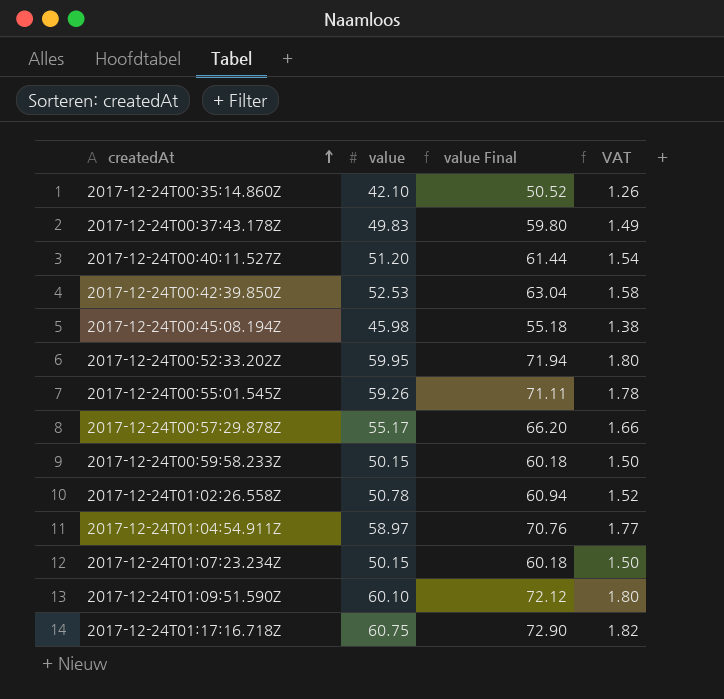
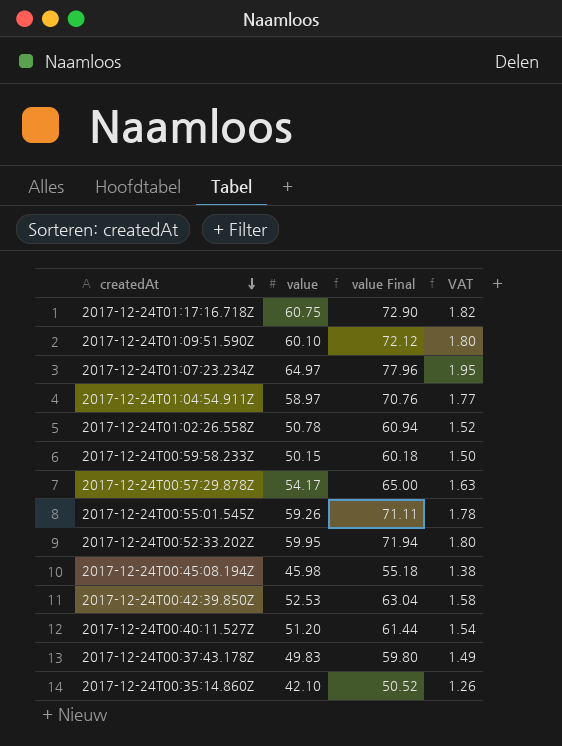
row order: createdAt ascending -> createdAt descending
2017-12-24T01:07:23.234Z | value: 50.15 -> 64.97
2017-12-24T01:07:23.234Z | value Final: 60.18 -> 77.96
2017-12-24T01:07:23.234Z | VAT: 1.50 -> 1.95
2017-12-24T00:57:29.878Z | value: 55.17 -> 54.17
2017-12-24T00:57:29.878Z | value Final: 66.20 -> 65.00
2017-12-24T00:57:29.878Z | VAT: 1.66 -> 1.63

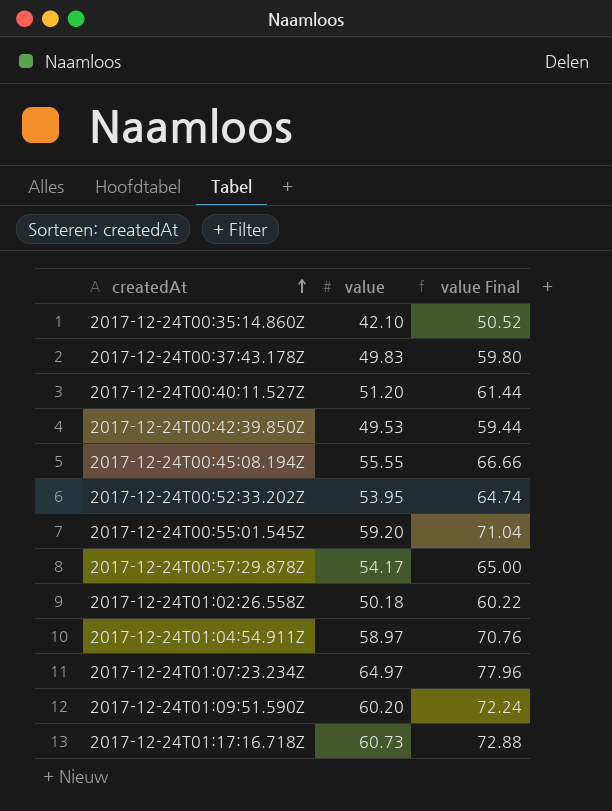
row order: createdAt descending -> createdAt ascending
column VAT | formula: [value] * 0.03 -> none
row 2017-12-24T00:59:58.233Z: 50.15 | 60.18 | 1.50 -> none
2017-12-24T00:42:39.850Z | value: 52.53 -> 49.53
2017-12-24T00:42:39.850Z | value Final: 63.04 -> 59.44
2017-12-24T00:45:08.194Z | value: 45.98 -> 55.55
2017-12-24T00:45:08.194Z | value Final: 55.18 -> 66.66
2017-12-24T00:52:33.202Z | value: 59.95 -> 53.95
2017-12-24T00:52:33.202Z | value Final: 71.94 -> 64.74
2017-12-24T00:55:01.545Z | value: 59.26 -> 59.20
2017-12-24T00:55:01.545Z | value Final: 71.11 -> 71.04
2017-12-24T01:02:26.558Z | value: 50.78 -> 50.18
2017-12-24T01:02:26.558Z | value Final: 60.94 -> 60.22
2017-12-24T01:09:51.590Z | value: 60.10 -> 60.20
2017-12-24T01:09:51.590Z | value Final: 72.12 -> 72.24
2017-12-24T01:17:16.718Z | value: 60.75 -> 60.73
2017-12-24T01:17:16.718Z | value Final: 72.90 -> 72.88

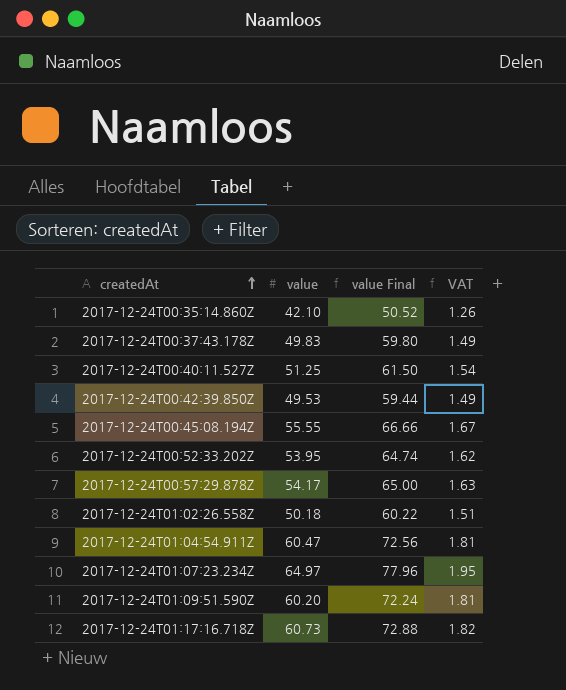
column VAT | formula: none -> [value] * 0.03
row 2017-12-24T00:55:01.545Z: 59.20 | 71.04 -> none
2017-12-24T00:40:11.527Z | value: 51.20 -> 51.25
2017-12-24T00:40:11.527Z | value Final: 61.44 -> 61.50
2017-12-24T01:04:54.911Z | value: 58.97 -> 60.47
2017-12-24T01:04:54.911Z | value Final: 70.76 -> 72.56

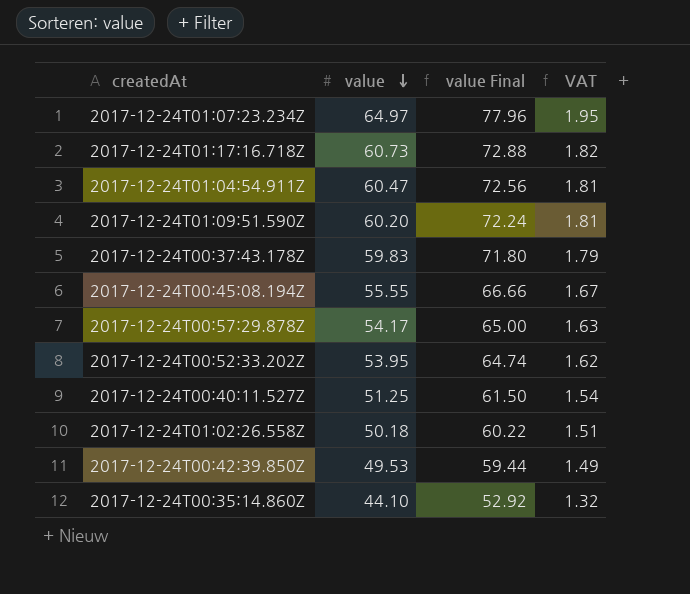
row order: createdAt ascending -> value descending
2017-12-24T00:37:43.178Z | value: 49.83 -> 59.83
2017-12-24T00:37:43.178Z | value Final: 59.80 -> 71.80
2017-12-24T00:37:43.178Z | VAT: 1.49 -> 1.79
2017-12-24T00:35:14.860Z | value: 42.10 -> 44.10
2017-12-24T00:35:14.860Z | value Final: 50.52 -> 52.92
2017-12-24T00:35:14.860Z | VAT: 1.26 -> 1.32

